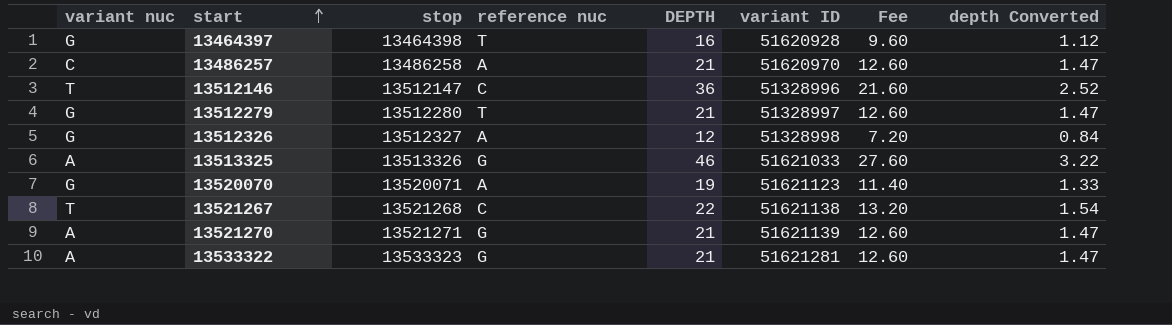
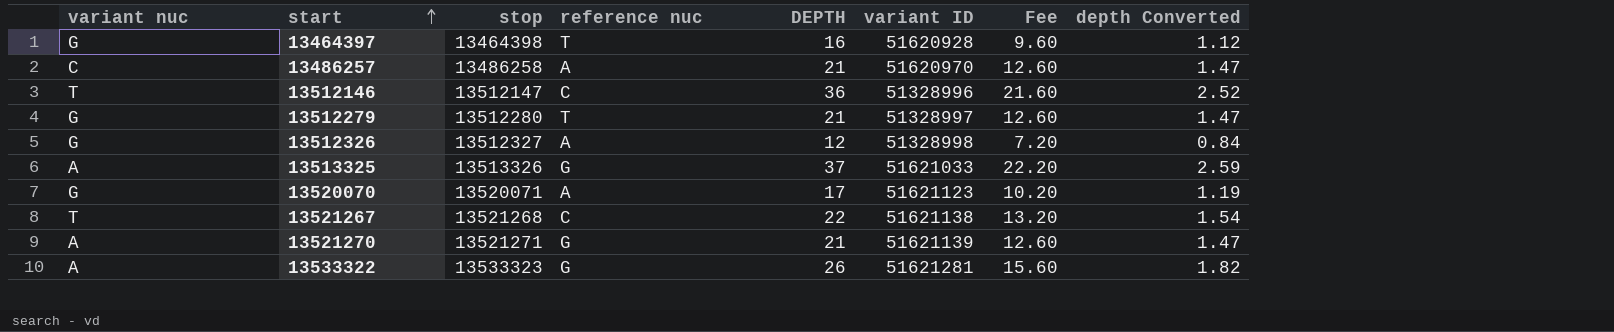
13513325 | DEPTH: 46 -> 37
13513325 | Fee: 27.60 -> 22.20
13513325 | depth Converted: 3.22 -> 2.59
13520070 | DEPTH: 19 -> 17
13520070 | Fee: 11.40 -> 10.20
13520070 | depth Converted: 1.33 -> 1.19
13533322 | DEPTH: 21 -> 26
13533322 | Fee: 12.60 -> 15.60
13533322 | depth Converted: 1.47 -> 1.82

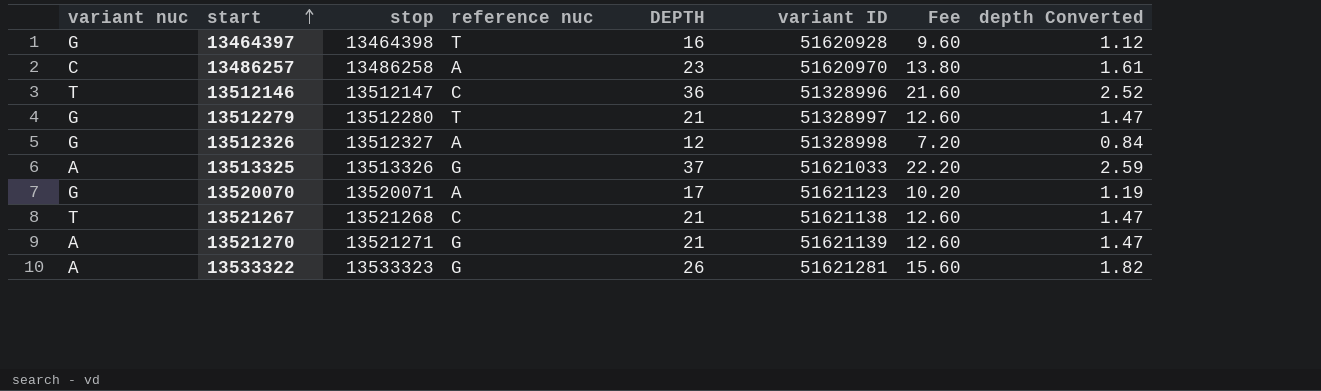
13486257 | DEPTH: 21 -> 23
13486257 | Fee: 12.60 -> 13.80
13486257 | depth Converted: 1.47 -> 1.61
13521267 | DEPTH: 22 -> 21
13521267 | Fee: 13.20 -> 12.60
13521267 | depth Converted: 1.54 -> 1.47

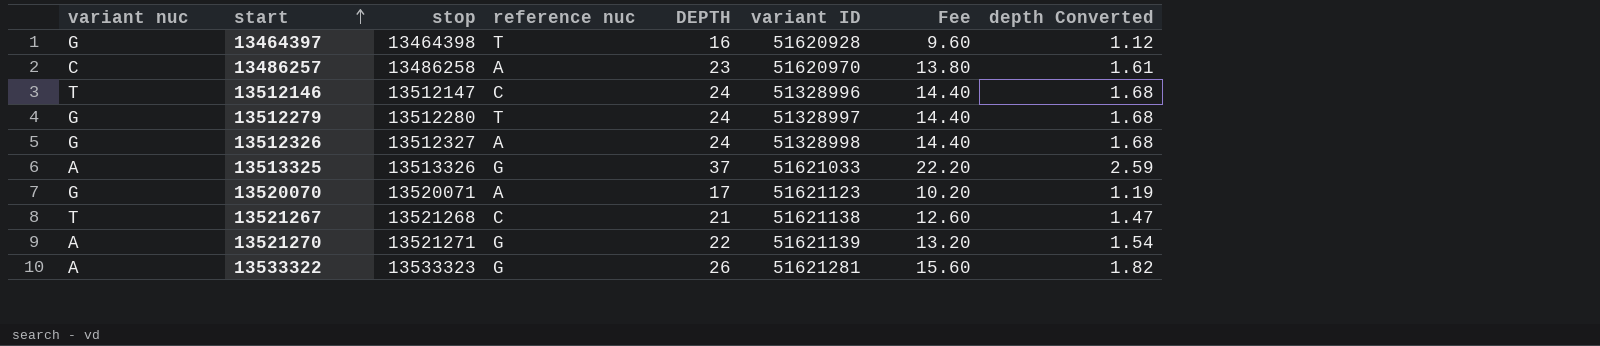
13512146 | DEPTH: 36 -> 24
13512146 | Fee: 21.60 -> 14.40
13512146 | depth Converted: 2.52 -> 1.68
13512279 | DEPTH: 21 -> 24
13512279 | Fee: 12.60 -> 14.40
13512279 | depth Converted: 1.47 -> 1.68
13512326 | DEPTH: 12 -> 24
13512326 | Fee: 7.20 -> 14.40
13512326 | depth Converted: 0.84 -> 1.68
13521270 | DEPTH: 21 -> 22
13521270 | Fee: 12.60 -> 13.20
13521270 | depth Converted: 1.47 -> 1.54

